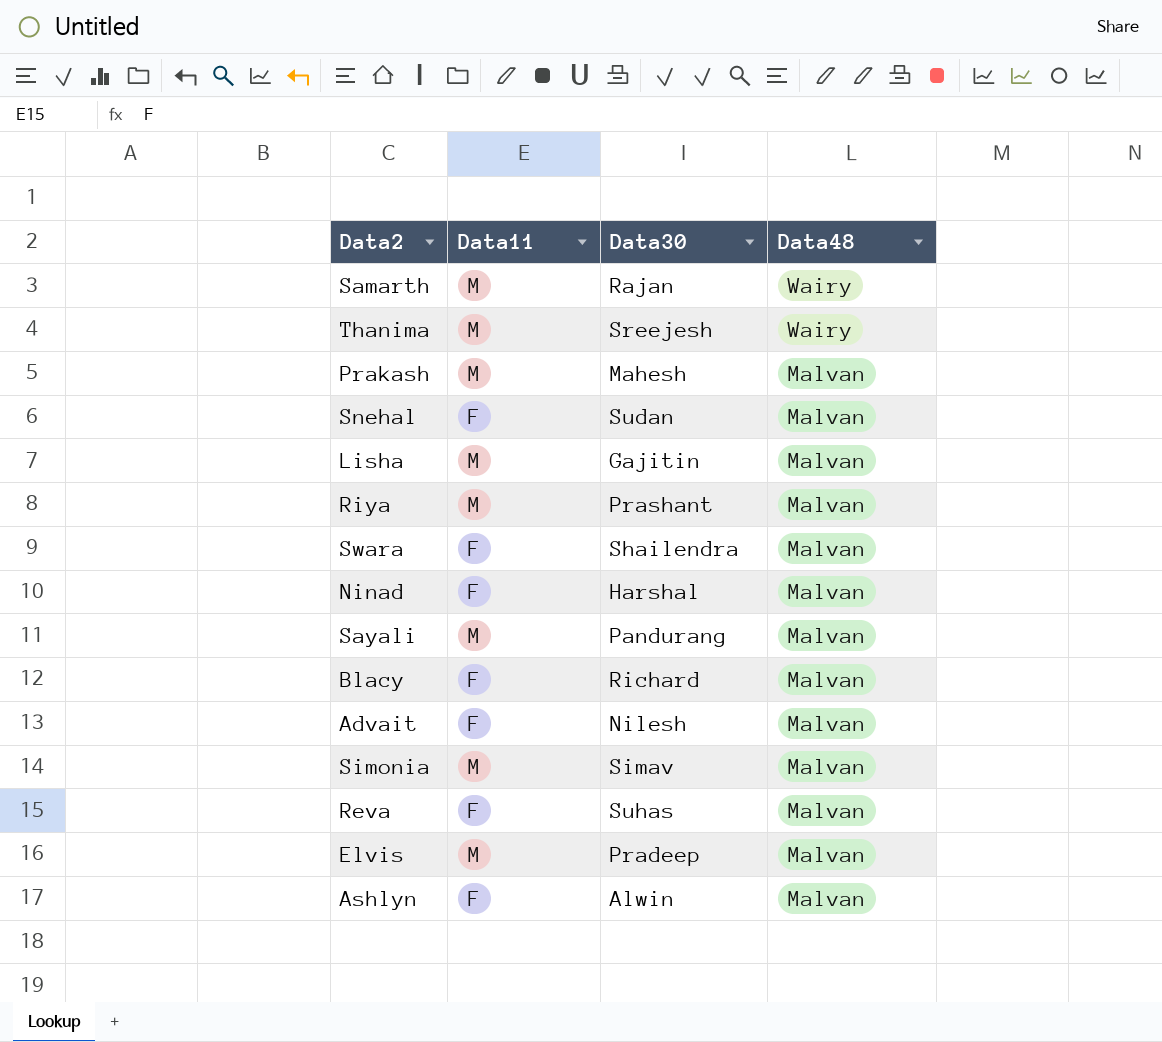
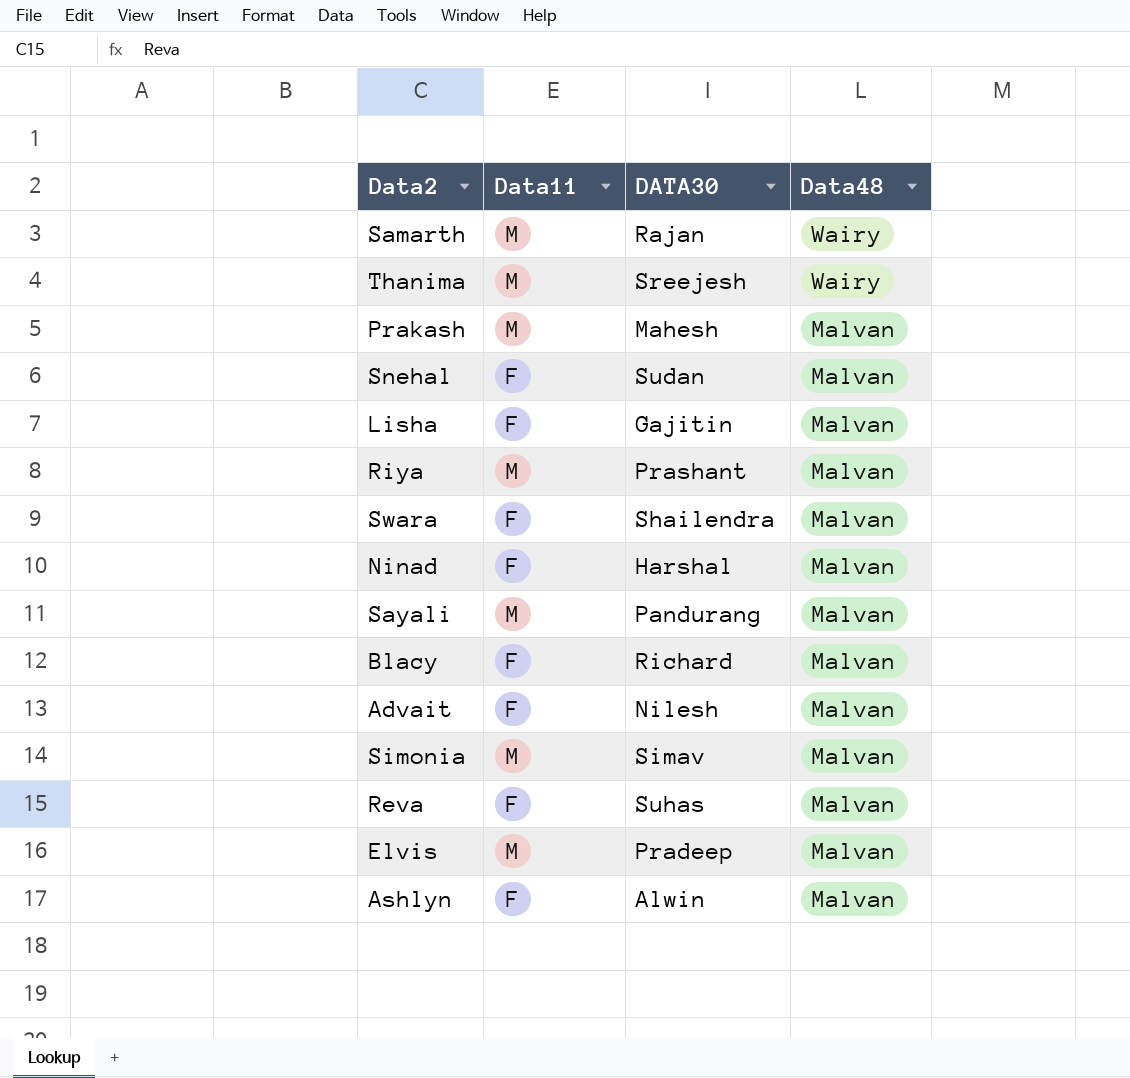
column name: Data30 -> DATA30
Lisha | Data11: M -> F

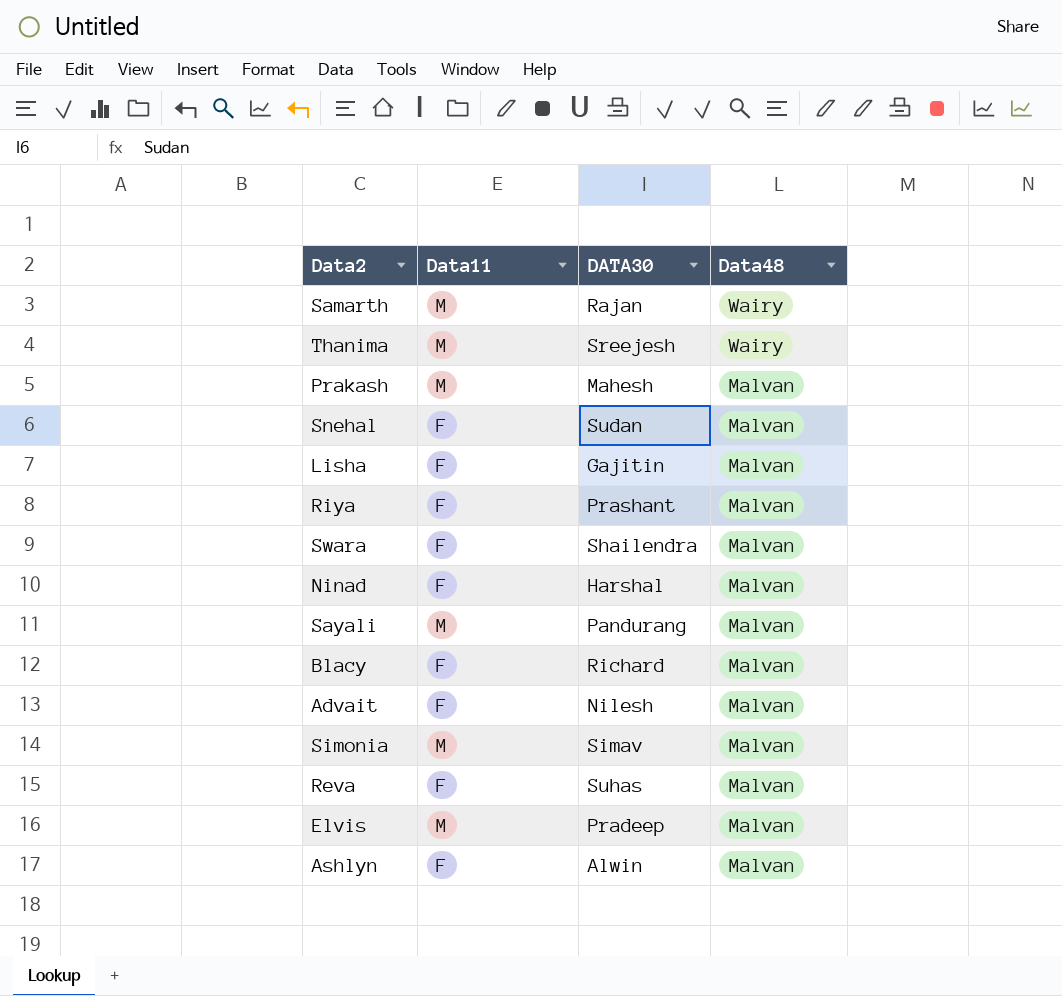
Riya | Data11: M -> F

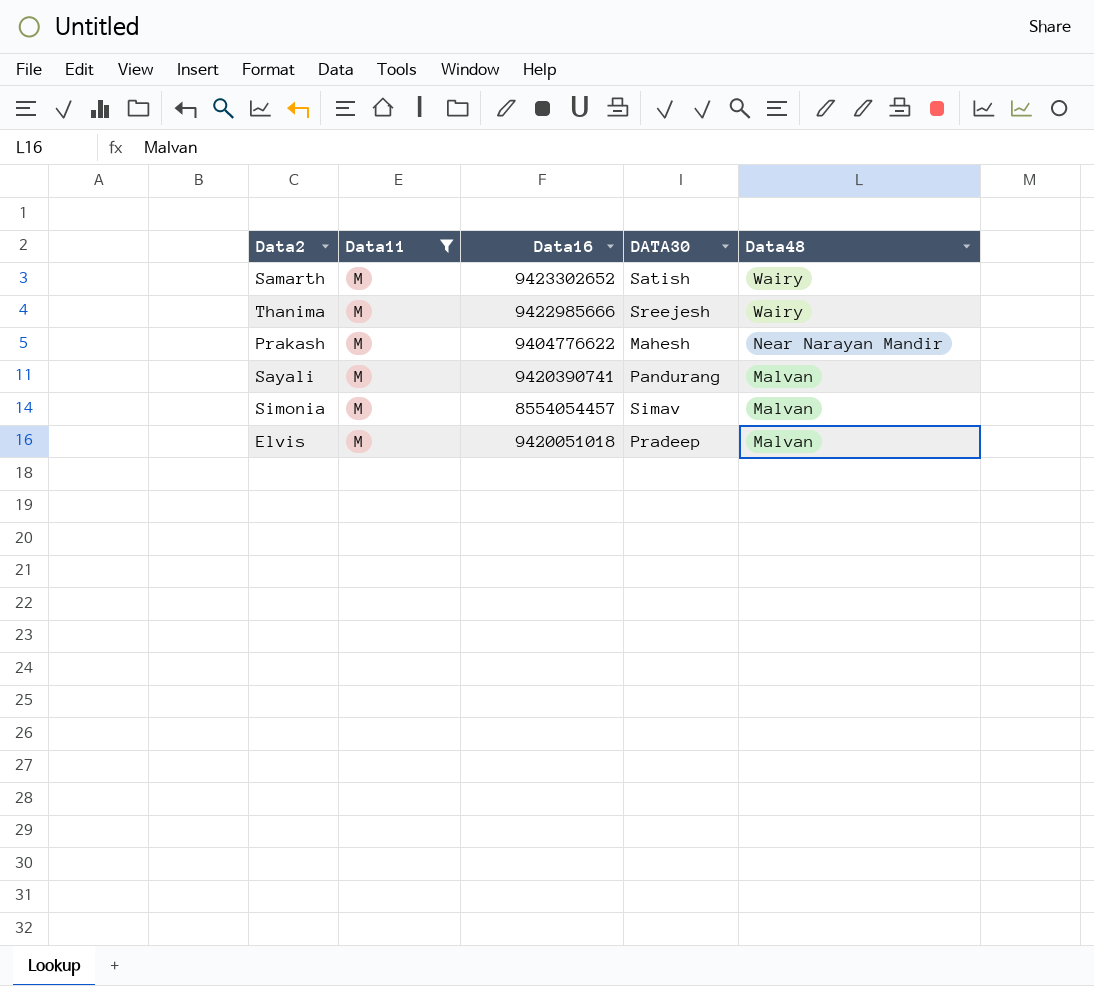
filter: none -> Data11 = M
column Data16 | position: none -> 3
Samarth | DATA30: Rajan -> Satish
Prakash | Data48: Malvan -> Near Narayan Mandir

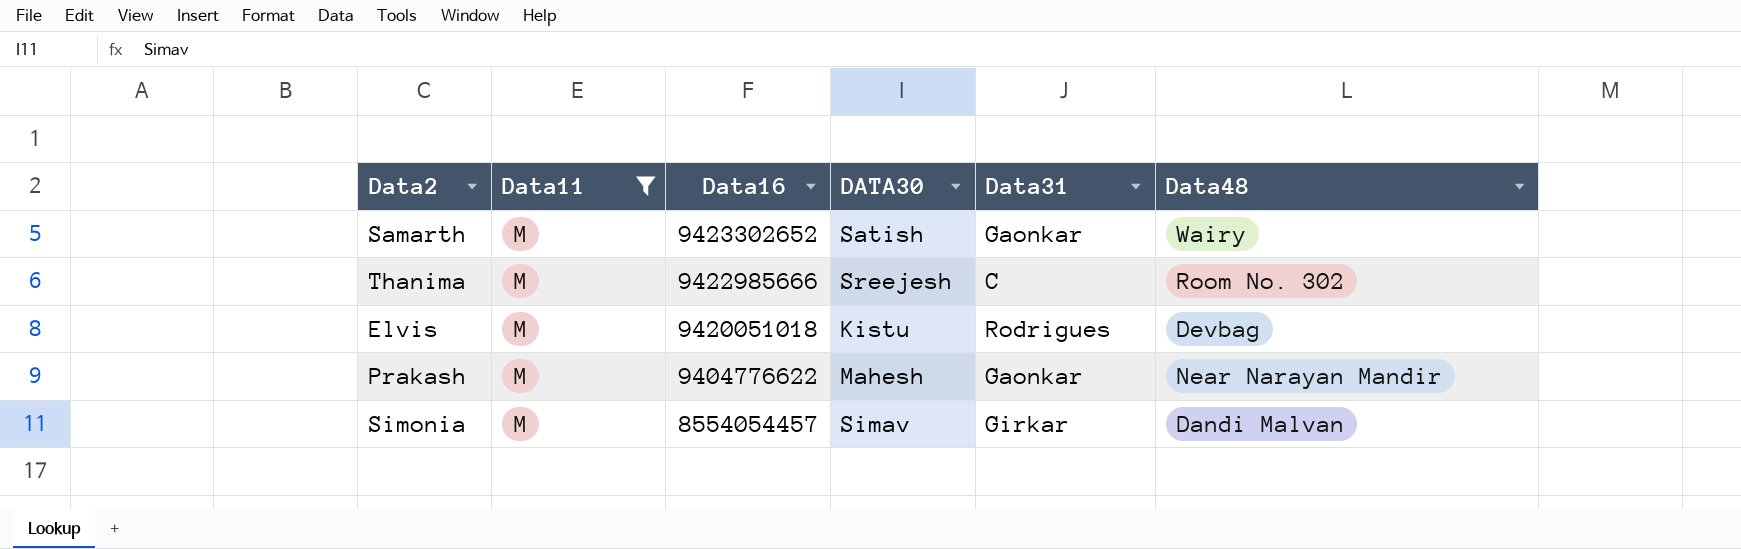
row order: Data48 descending -> Data16 descending
column Data31 | position: none -> 5
row Sayali: M | 9420390741 | Pandurang | Malvan -> none
Thanima | Data48: Wairy -> Room No. 302
Elvis | DATA30: Pradeep -> Kistu
Elvis | Data48: Malvan -> Devbag
Simonia | Data48: Malvan -> Dandi Malvan

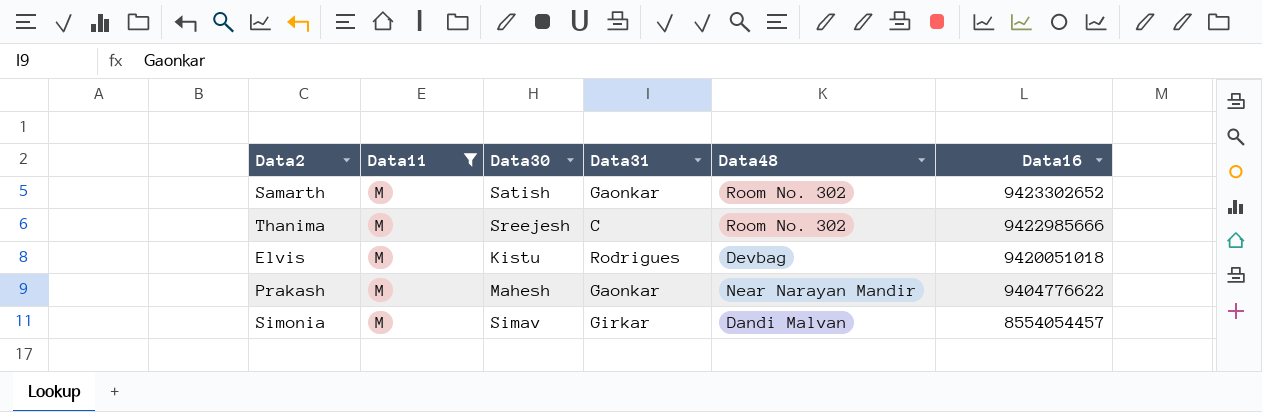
column name: DATA30 -> Data30
column Data16 | position: 3 -> 6
Samarth | Data48: Wairy -> Room No. 302

